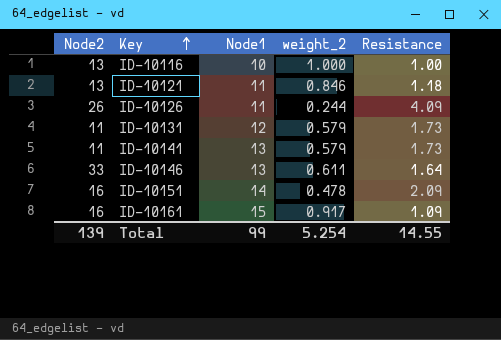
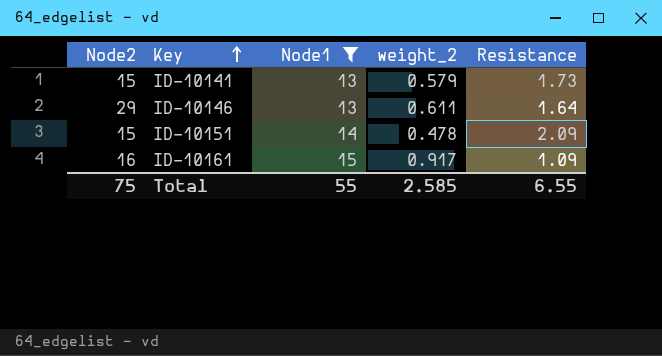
filter: none -> Node1 >= 13
ID-10141 | Node2: 11 -> 15
ID-10146 | Node2: 33 -> 29
ID-10151 | Node2: 16 -> 15
Total | Node2: 139 -> 75
Total | Node1: 99 -> 55
Total | weight_2: 5.254 -> 2.585
Total | Resistance: 14.55 -> 6.55

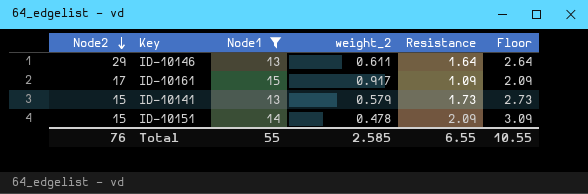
row order: Key ascending -> Node2 descending
column Floor | formula: none -> [Resistance] + 1
ID-10161 | Node2: 16 -> 17
Total | Node2: 75 -> 76

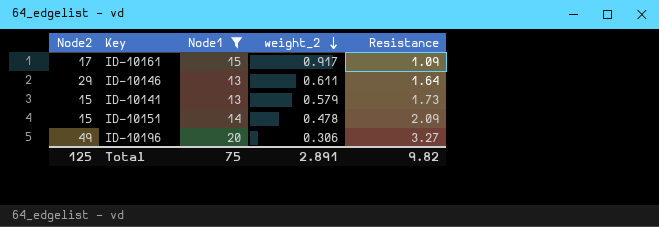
row order: Node2 descending -> weight_2 descending
column Floor | formula: [Resistance] + 1 -> none
row ID-10196: none -> 49 | 20 | 0.306 | 3.27
Total | Node2: 76 -> 125
Total | Node1: 55 -> 75
Total | weight_2: 2.585 -> 2.891
Total | Resistance: 6.55 -> 9.82

